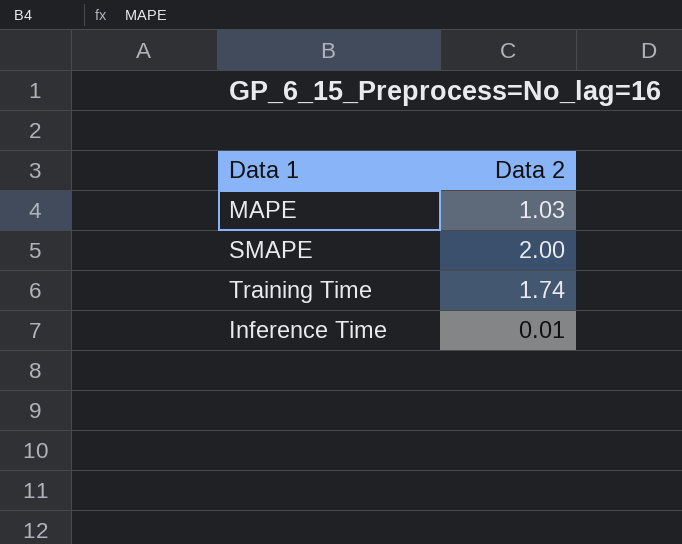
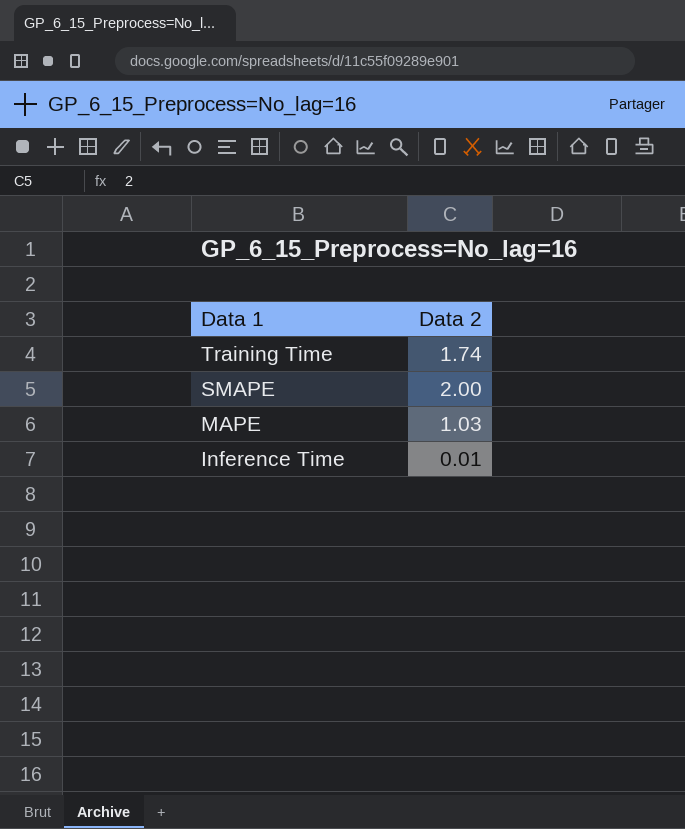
row order: none -> Data 1 descending

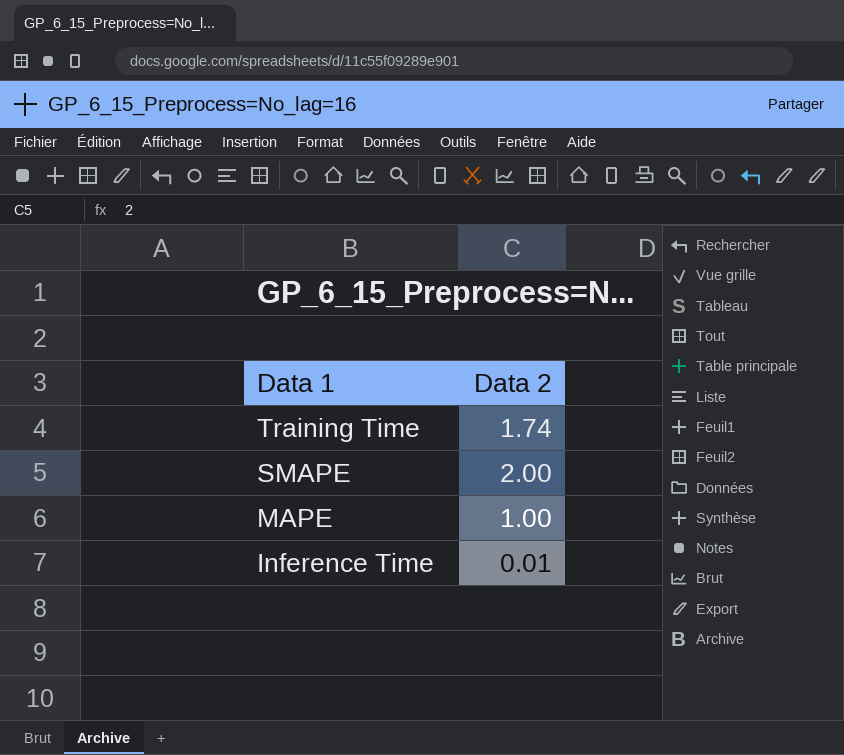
MAPE | Data 2: 1.03 -> 1.00

